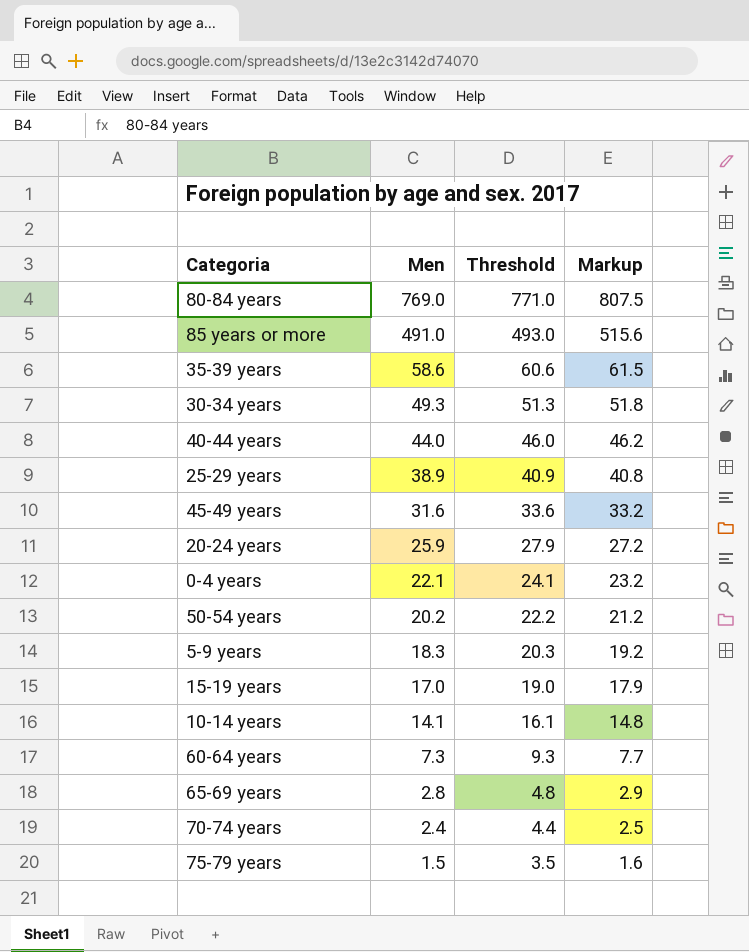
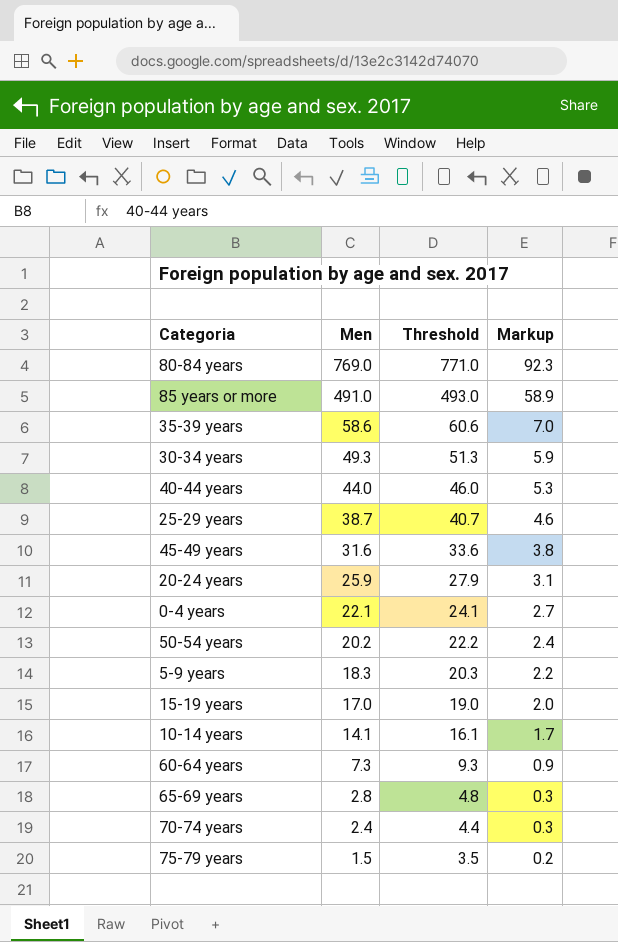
column Markup | formula: [Men] * 1.05 -> [Men] * 0.12
25-29 years | Men: 38.9 -> 38.7
25-29 years | Threshold: 40.9 -> 40.7

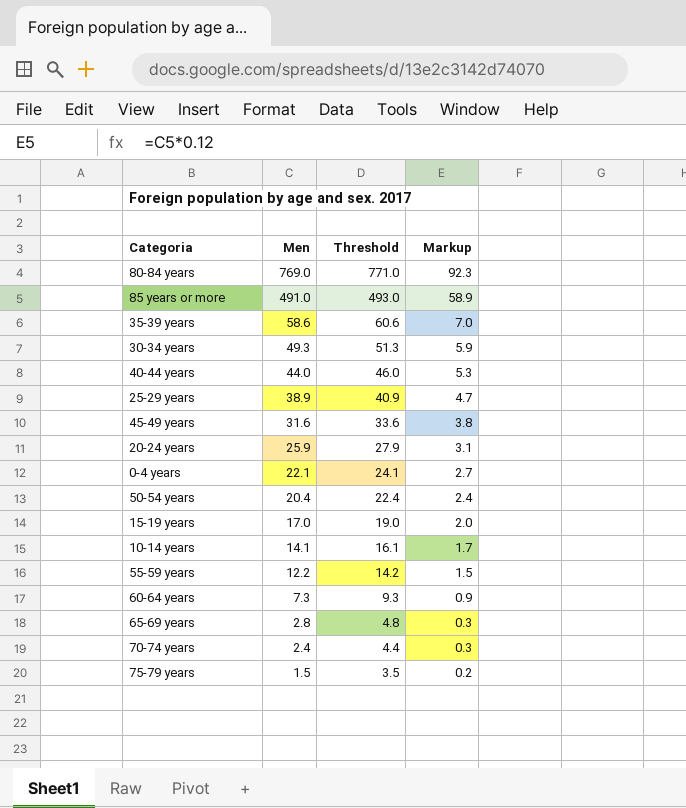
row 5-9 years: 18.3 | 20.3 | 2.2 -> none
25-29 years | Men: 38.7 -> 38.9
25-29 years | Threshold: 40.7 -> 40.9
25-29 years | Markup: 4.6 -> 4.7
50-54 years | Men: 20.2 -> 20.4
50-54 years | Threshold: 22.2 -> 22.4
row 55-59 years: none -> 12.2 | 14.2 | 1.5

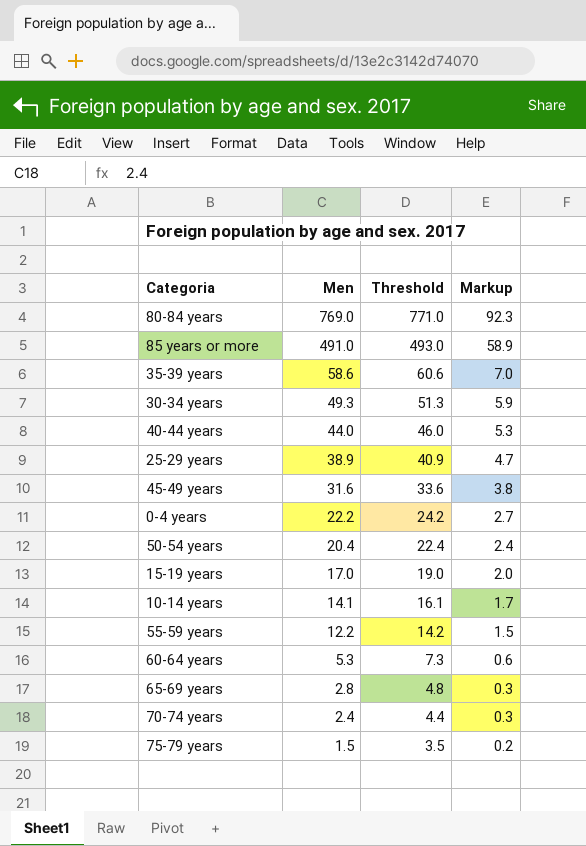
row 20-24 years: 25.9 | 27.9 | 3.1 -> none
0-4 years | Men: 22.1 -> 22.2
0-4 years | Threshold: 24.1 -> 24.2
60-64 years | Men: 7.3 -> 5.3
60-64 years | Threshold: 9.3 -> 7.3
60-64 years | Markup: 0.9 -> 0.6

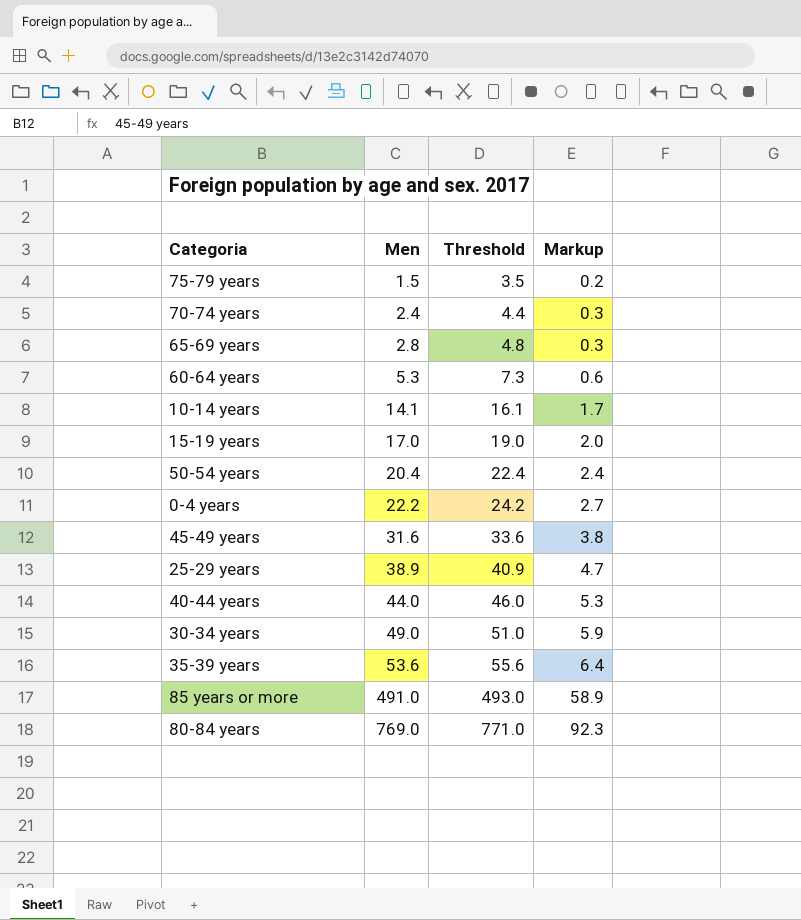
row order: Men descending -> Men ascending
row 55-59 years: 12.2 | 14.2 | 1.5 -> none
30-34 years | Men: 49.3 -> 49.0
30-34 years | Threshold: 51.3 -> 51.0
35-39 years | Men: 58.6 -> 53.6
35-39 years | Threshold: 60.6 -> 55.6
35-39 years | Markup: 7.0 -> 6.4

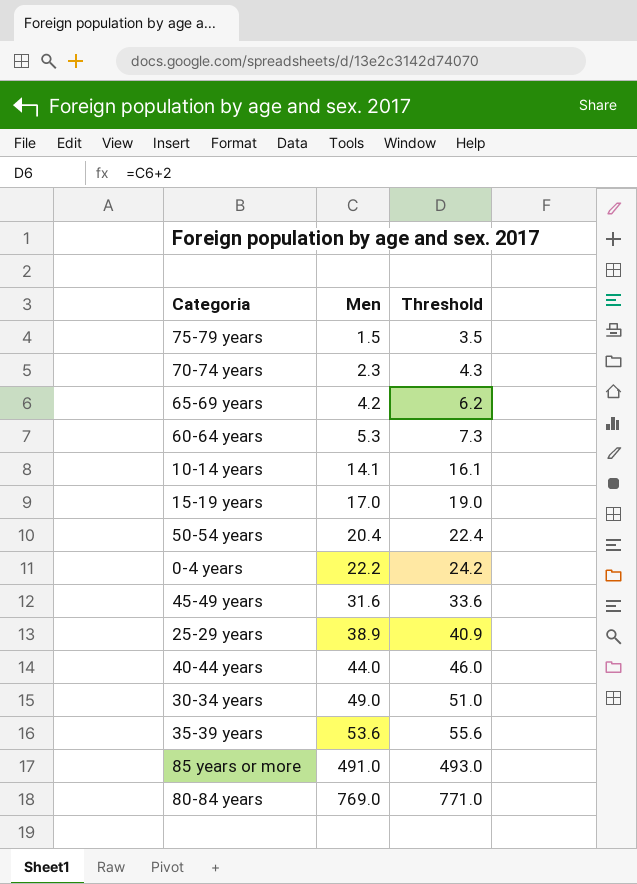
column Markup | formula: [Men] * 0.12 -> none
70-74 years | Men: 2.4 -> 2.3
70-74 years | Threshold: 4.4 -> 4.3
65-69 years | Men: 2.8 -> 4.2
65-69 years | Threshold: 4.8 -> 6.2

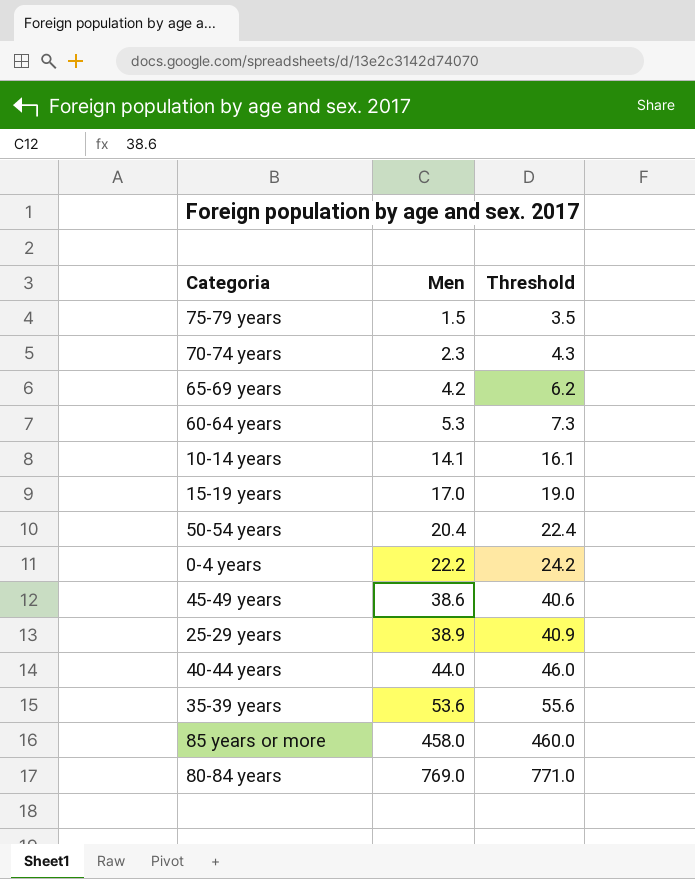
row 30-34 years: 49.0 | 51.0 -> none
45-49 years | Men: 31.6 -> 38.6
45-49 years | Threshold: 33.6 -> 40.6
85 years or more | Men: 491.0 -> 458.0
85 years or more | Threshold: 493.0 -> 460.0

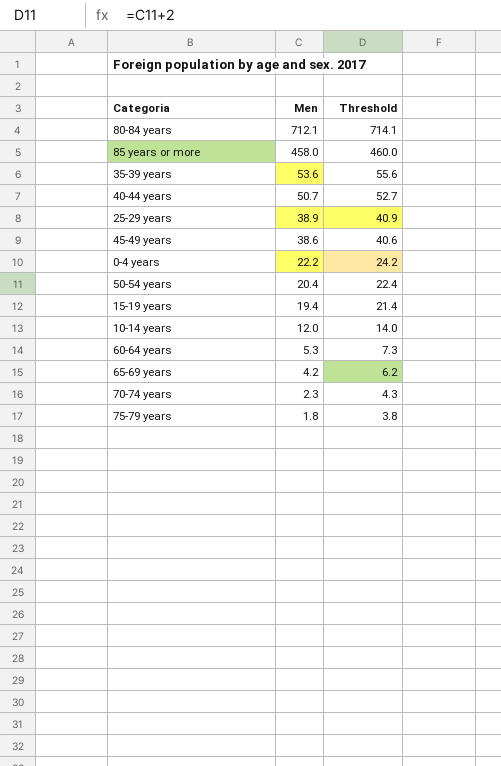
row order: Men ascending -> Men descending
80-84 years | Men: 769.0 -> 712.1
80-84 years | Threshold: 771.0 -> 714.1
40-44 years | Men: 44.0 -> 50.7
40-44 years | Threshold: 46.0 -> 52.7
15-19 years | Men: 17.0 -> 19.4
15-19 years | Threshold: 19.0 -> 21.4
10-14 years | Men: 14.1 -> 12.0
10-14 years | Threshold: 16.1 -> 14.0
75-79 years | Men: 1.5 -> 1.8
75-79 years | Threshold: 3.5 -> 3.8

